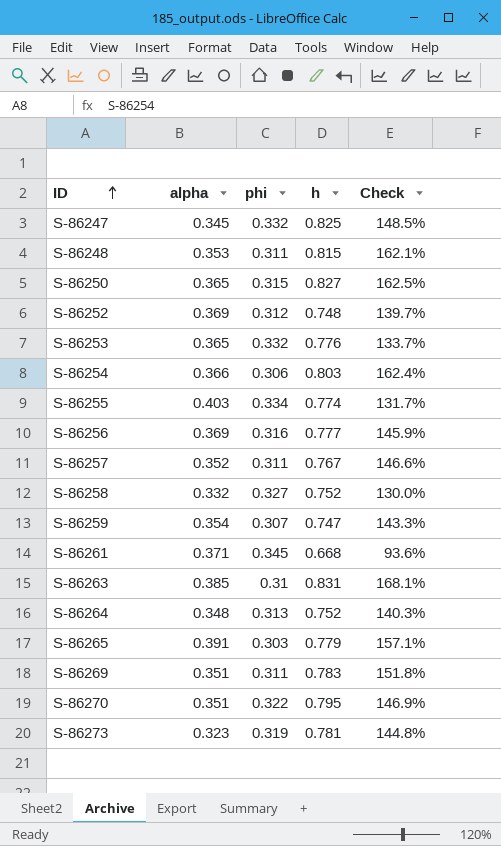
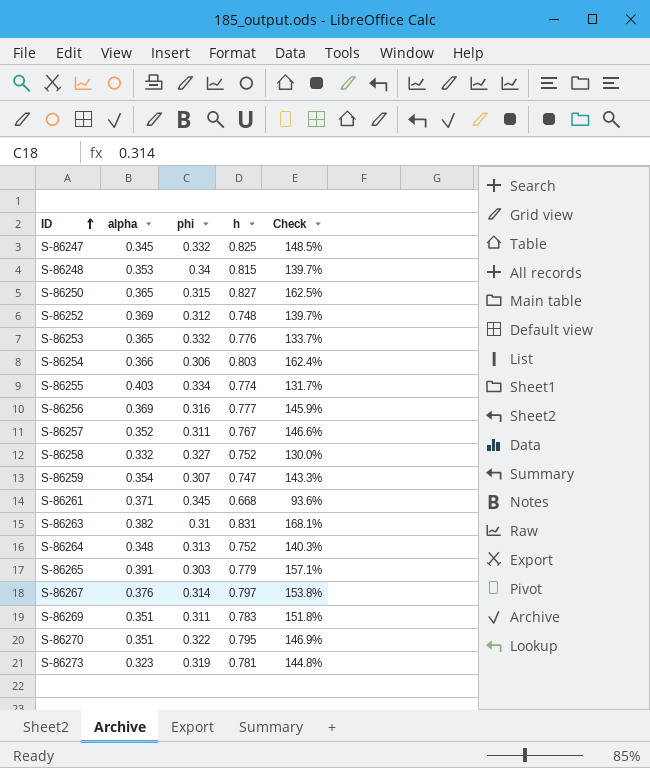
S-86248 | phi: 0.311 -> 0.34
S-86248 | Check: 162.1% -> 139.7%
S-86263 | alpha: 0.385 -> 0.382
row S-86267: none -> 0.376 | 0.314 | 0.797 | 153.8%

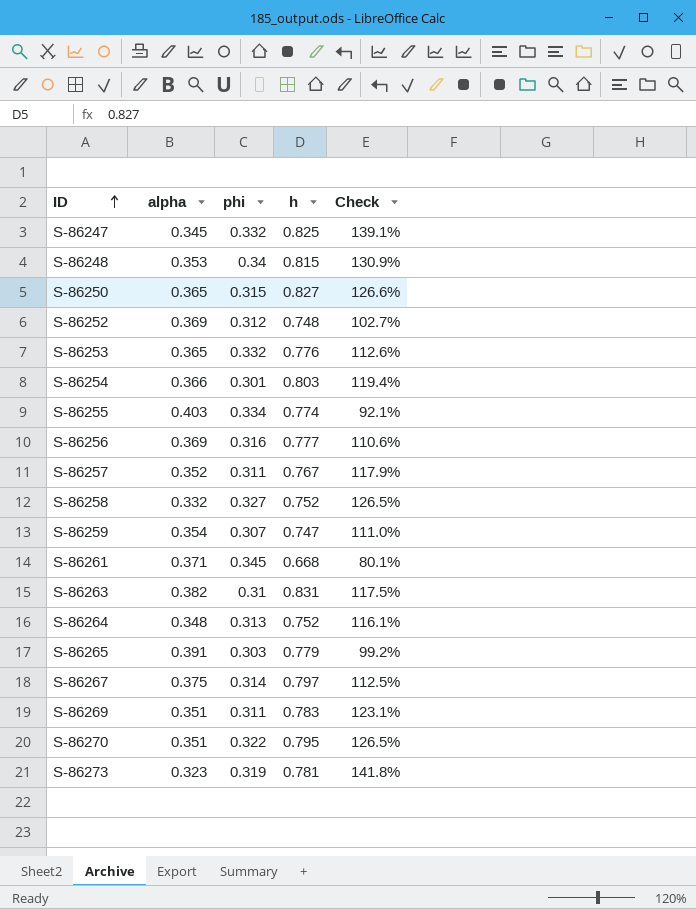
column Check | formula: ([h] - [phi]) / [phi] -> ([h] - [alpha]) / [alpha]
S-86254 | phi: 0.306 -> 0.301
S-86267 | alpha: 0.376 -> 0.375

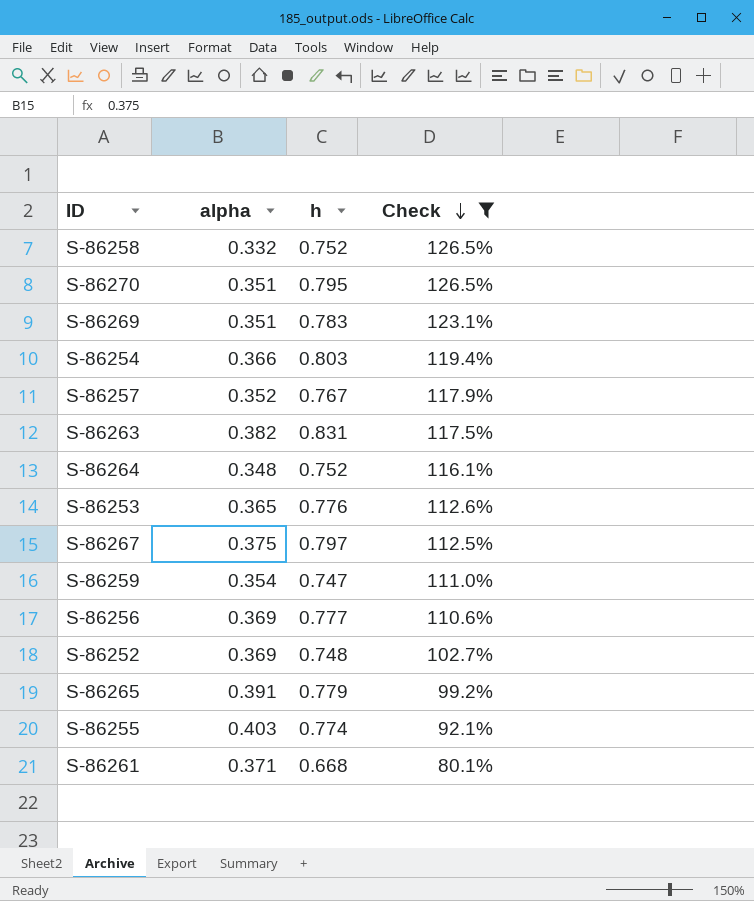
filter: none -> Check <= 126.5%
row order: ID ascending -> Check descending
column phi | position: 3 -> none

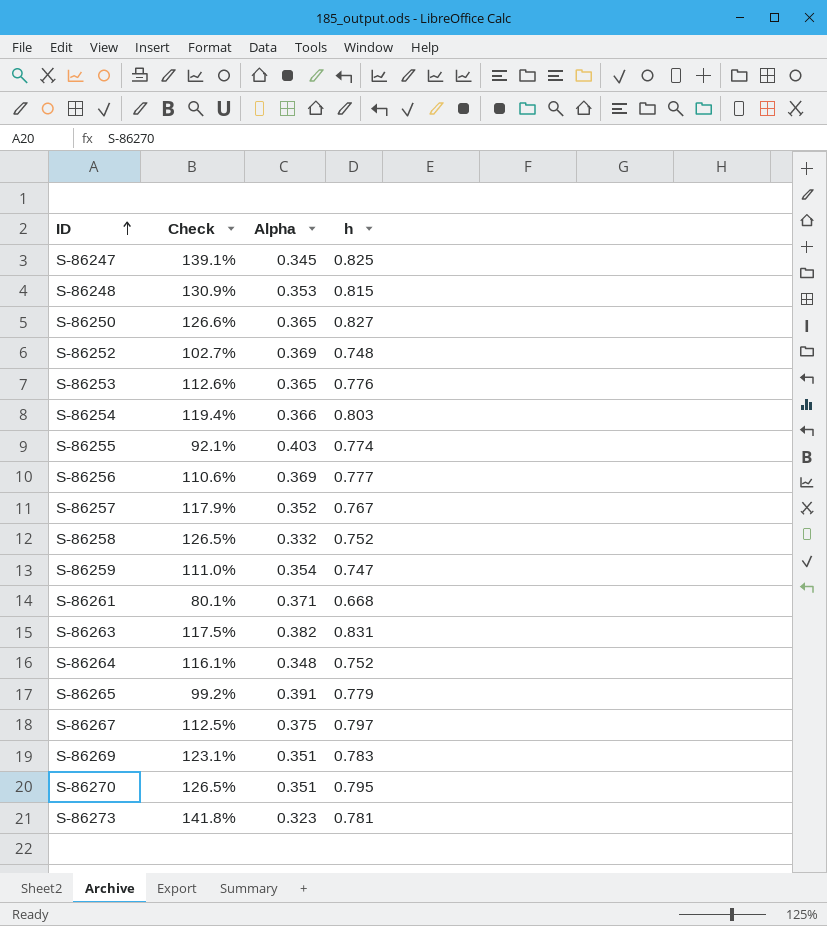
filter: Check <= 126.5% -> none
row order: Check descending -> ID ascending
column Check | position: 4 -> 2
column name: alpha -> Alpha

